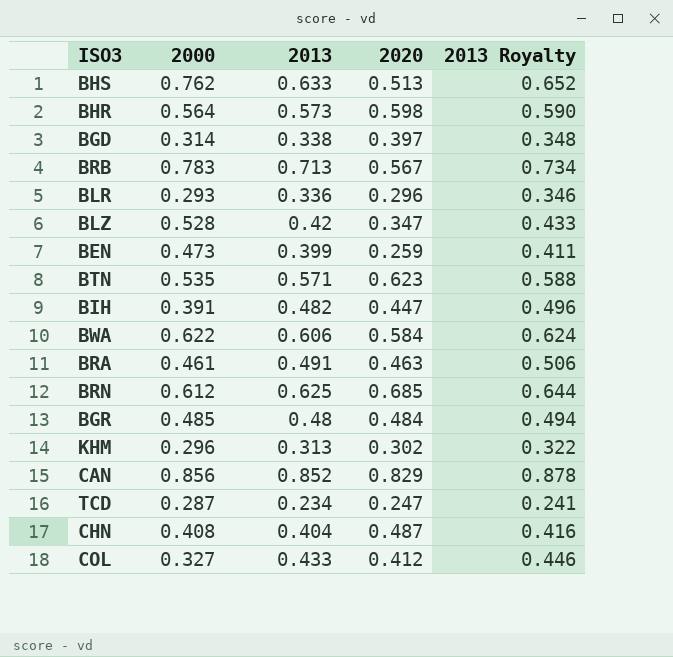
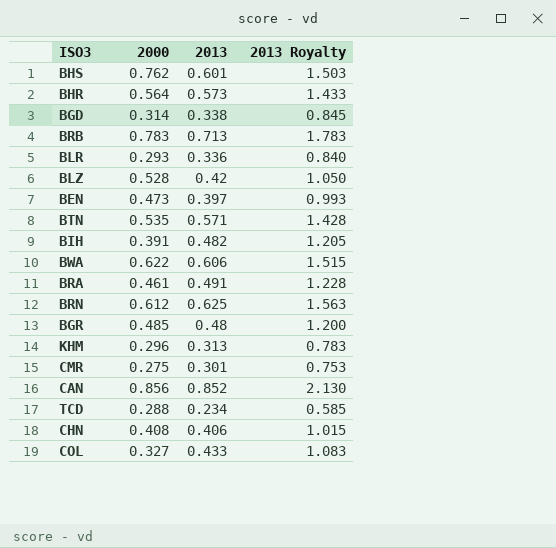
column 2020 | position: 4 -> none
column 2013 Royalty | formula: [2013] * 1.03 -> [2013] * 2.5
BHS | 2013: 0.633 -> 0.601
BEN | 2013: 0.399 -> 0.397
row CMR: none -> 0.275 | 0.301 | 0.753
TCD | 2000: 0.287 -> 0.288
CHN | 2013: 0.404 -> 0.406

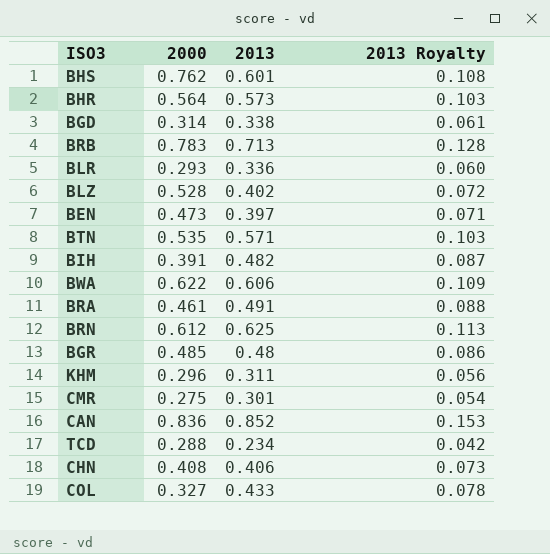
column 2013 Royalty | formula: [2013] * 2.5 -> [2013] * 0.18
BLZ | 2013: 0.42 -> 0.402
KHM | 2013: 0.313 -> 0.311
CAN | 2000: 0.856 -> 0.836

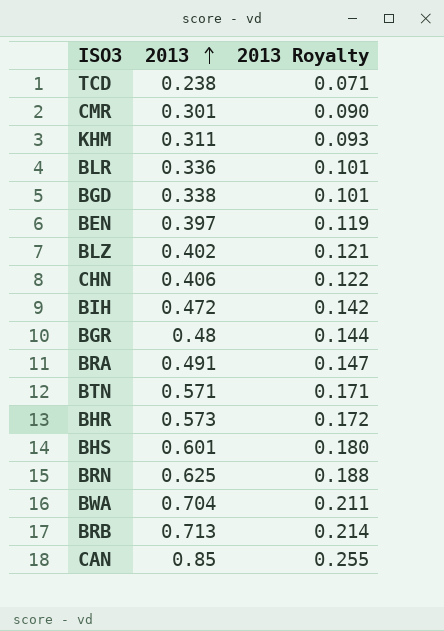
row order: none -> 2013 ascending
column 2000 | position: 2 -> none
column 2013 Royalty | formula: [2013] * 0.18 -> [2013] * 0.3
row COL: 0.327 | 0.433 | 0.078 -> none
TCD | 2013: 0.234 -> 0.238
BIH | 2013: 0.482 -> 0.472
BWA | 2013: 0.606 -> 0.704
CAN | 2013: 0.852 -> 0.85

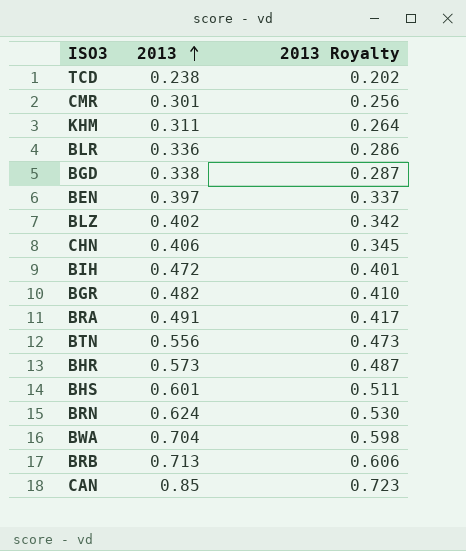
column 2013 Royalty | formula: [2013] * 0.3 -> [2013] * 0.85
BGR | 2013: 0.48 -> 0.482
BTN | 2013: 0.571 -> 0.556
BRN | 2013: 0.625 -> 0.624

